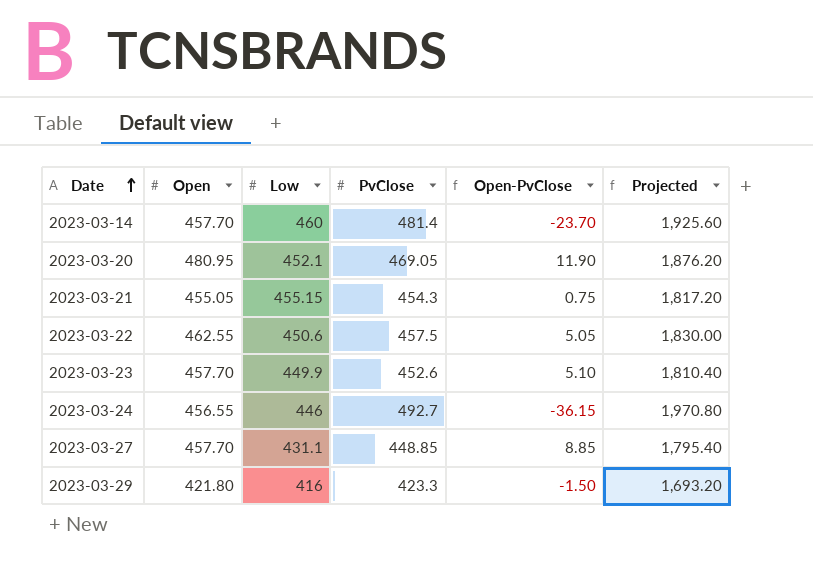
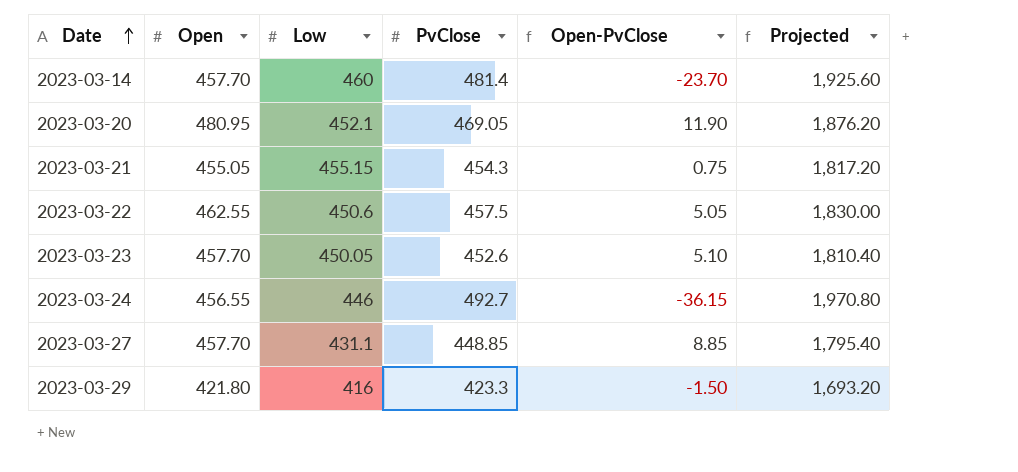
2023-03-23 | Low: 449.9 -> 450.05

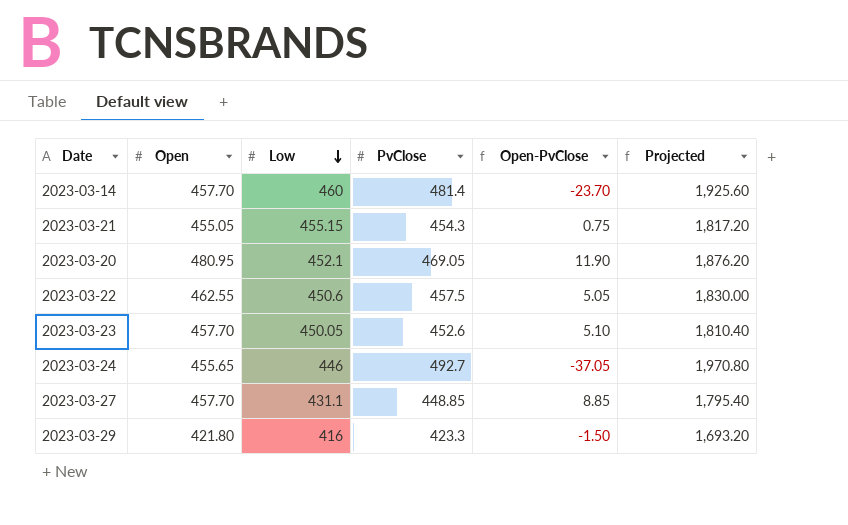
row order: Date ascending -> Low descending
2023-03-24 | Open: 456.55 -> 455.65
2023-03-24 | Open-PvClose: -36.15 -> -37.05

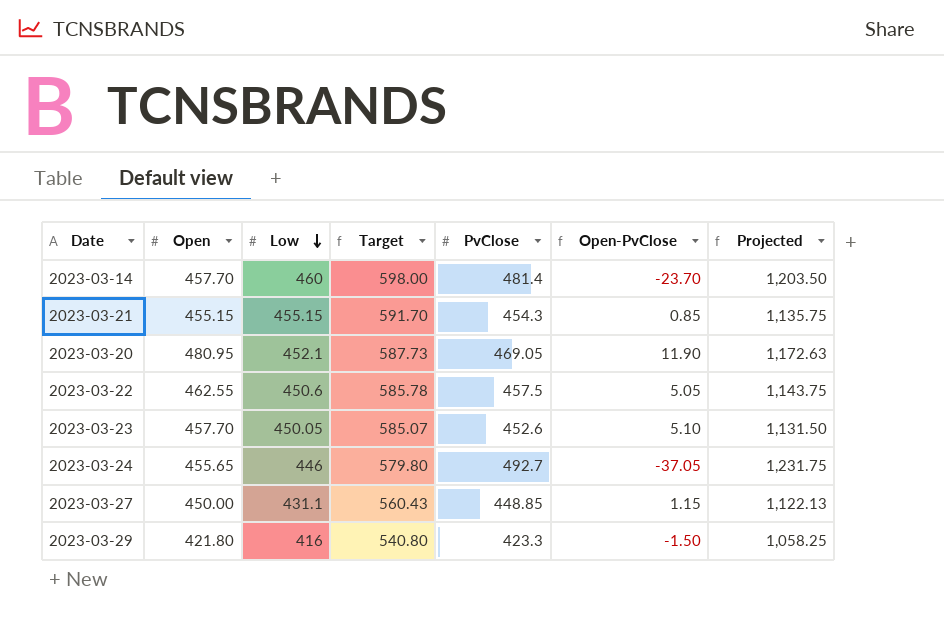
column Target | formula: none -> [Low] * 1.3
column Projected | formula: [PvClose] * 4 -> [PvClose] * 2.5
2023-03-21 | Open: 455.05 -> 455.15
2023-03-21 | Open-PvClose: 0.75 -> 0.85
2023-03-27 | Open: 457.70 -> 450.00
2023-03-27 | Open-PvClose: 8.85 -> 1.15

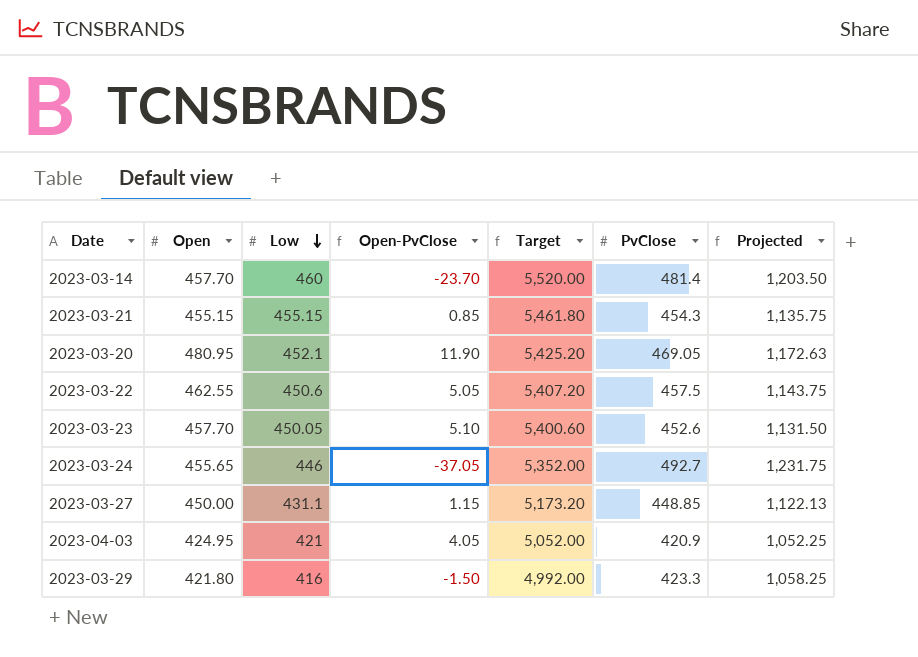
column Open-PvClose | position: 6 -> 4
column Target | formula: [Low] * 1.3 -> [Low] * 12
row 2023-04-03: none -> 424.95 | 421 | 4.05 | 5,052.00 | 420.9 | 1,052.25

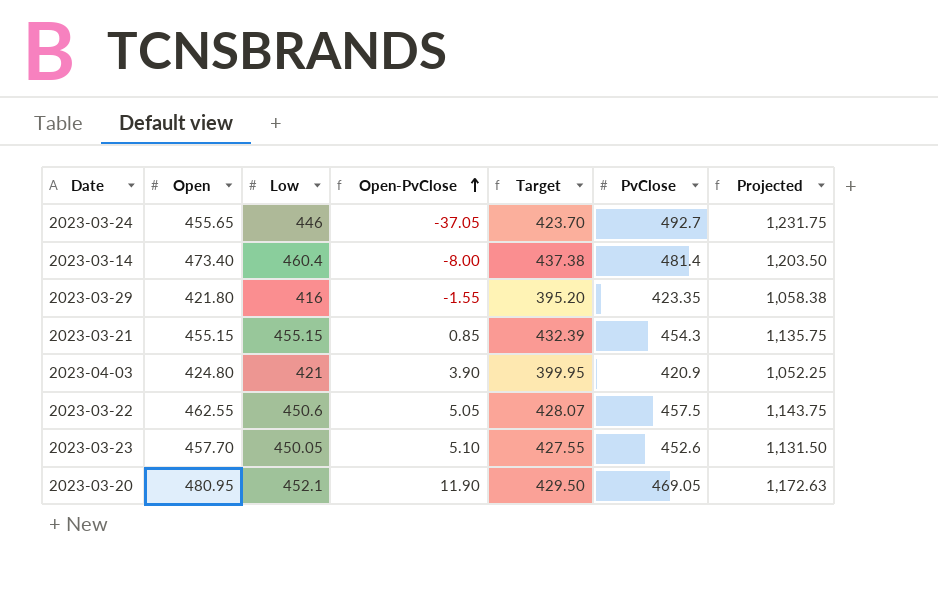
row order: Low descending -> Open-PvClose ascending
column Target | formula: [Low] * 12 -> [Low] * 0.95
row 2023-03-27: 450.00 | 431.1 | 1.15 | 5,173.20 | 448.85 | 1,122.13 -> none
2023-03-14 | Open: 457.70 -> 473.40
2023-03-14 | Low: 460 -> 460.4
2023-03-14 | Open-PvClose: -23.70 -> -8.00
2023-03-29 | Open-PvClose: -1.50 -> -1.55
2023-03-29 | PvClose: 423.3 -> 423.35
2023-03-29 | Projected: 1,058.25 -> 1,058.38
2023-04-03 | Open: 424.95 -> 424.80
2023-04-03 | Open-PvClose: 4.05 -> 3.90

